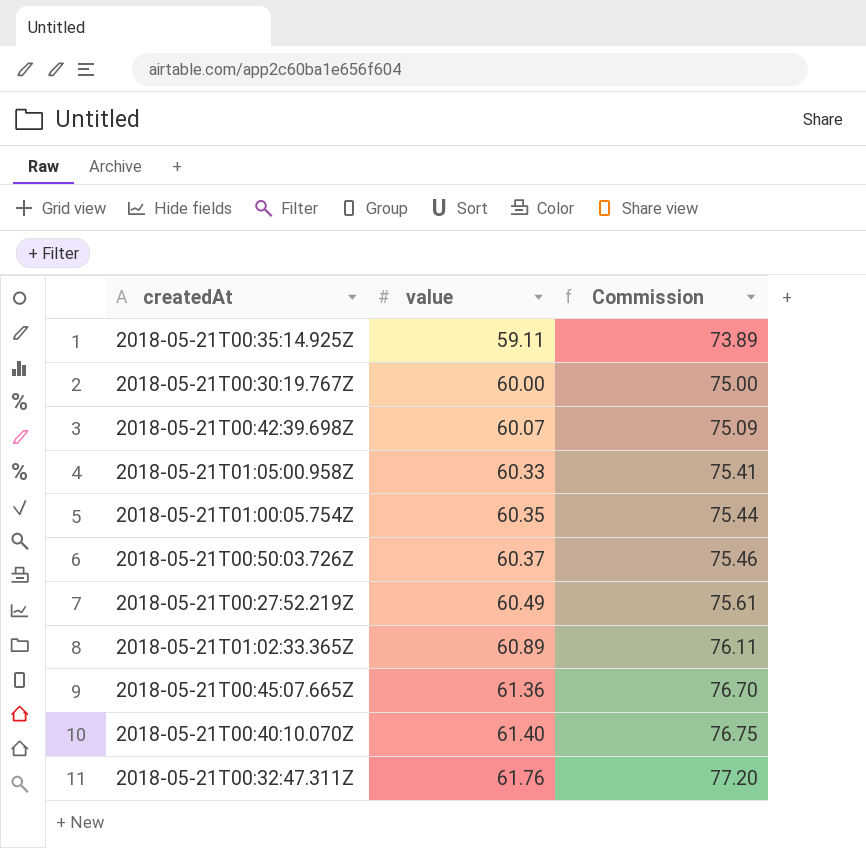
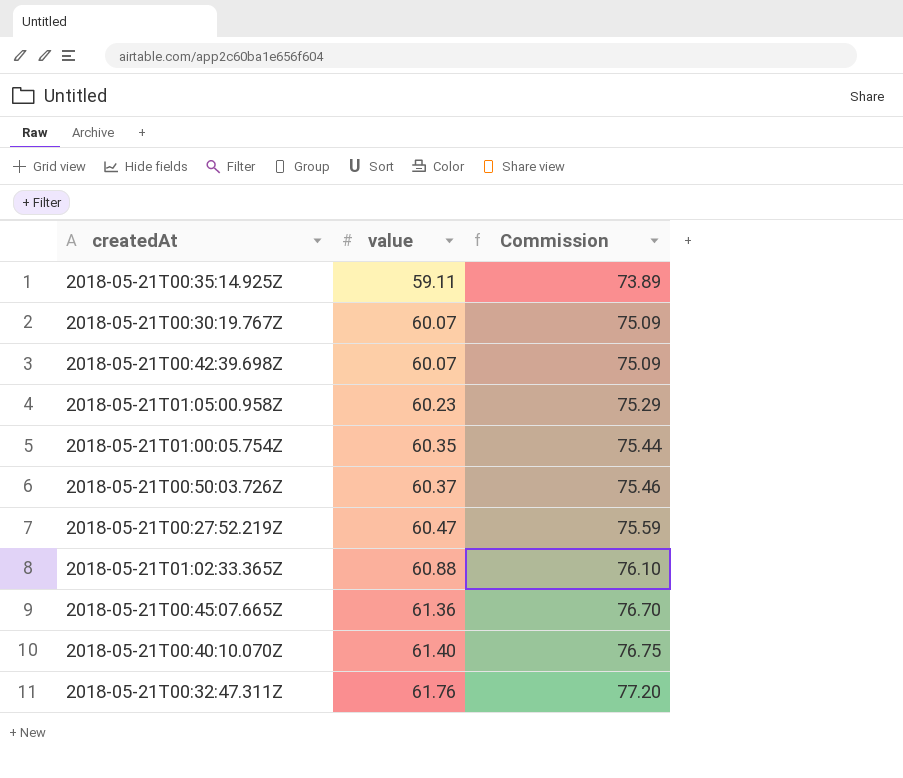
2018-05-21T00:30:19.767Z | value: 60.00 -> 60.07
2018-05-21T00:30:19.767Z | Commission: 75.00 -> 75.09
2018-05-21T01:05:00.958Z | value: 60.33 -> 60.23
2018-05-21T01:05:00.958Z | Commission: 75.41 -> 75.29
2018-05-21T00:27:52.219Z | value: 60.49 -> 60.47
2018-05-21T00:27:52.219Z | Commission: 75.61 -> 75.59
2018-05-21T01:02:33.365Z | value: 60.89 -> 60.88
2018-05-21T01:02:33.365Z | Commission: 76.11 -> 76.10

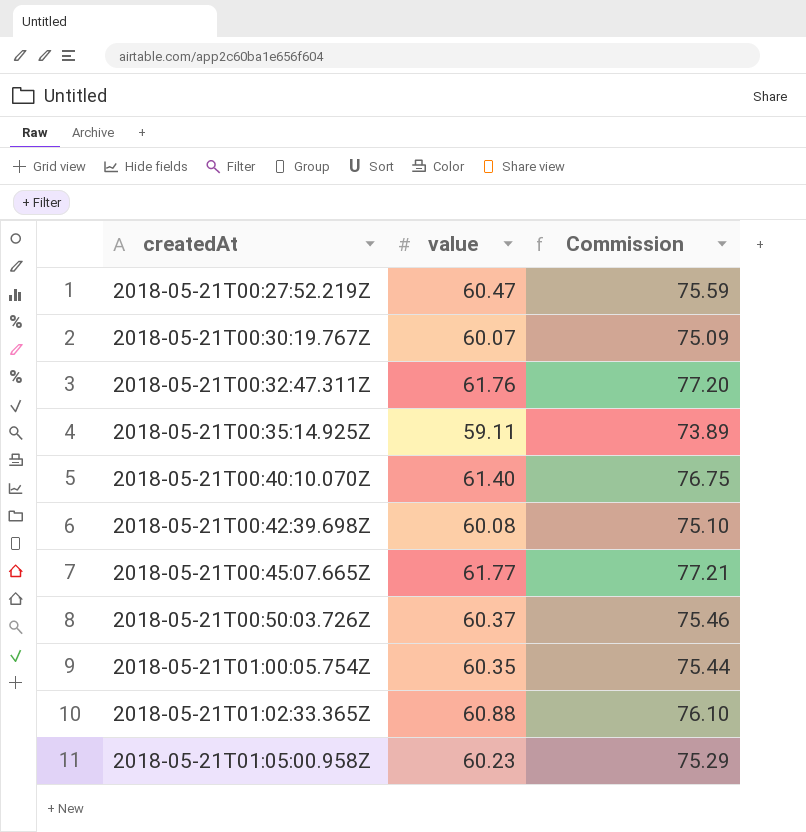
row order: value ascending -> createdAt ascending
2018-05-21T00:42:39.698Z | value: 60.07 -> 60.08
2018-05-21T00:42:39.698Z | Commission: 75.09 -> 75.10
2018-05-21T00:45:07.665Z | value: 61.36 -> 61.77
2018-05-21T00:45:07.665Z | Commission: 76.70 -> 77.21

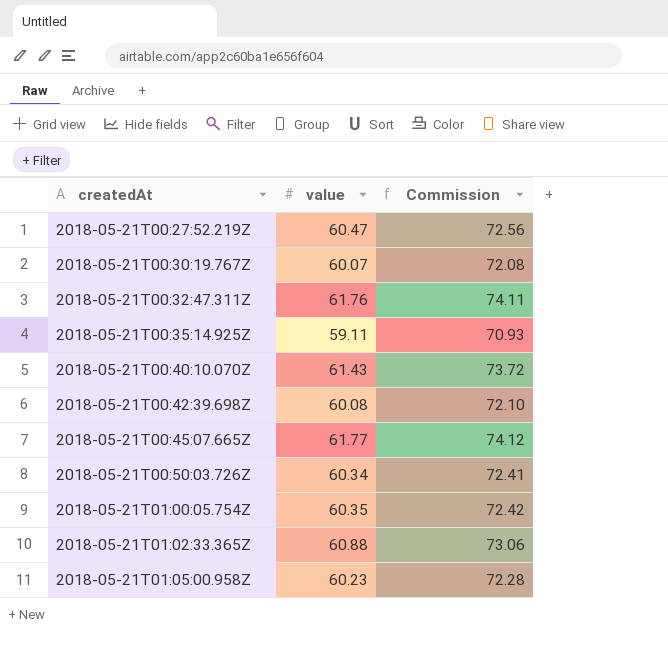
column Commission | formula: [value] * 1.25 -> [value] * 1.2
2018-05-21T00:40:10.070Z | value: 61.40 -> 61.43
2018-05-21T00:50:03.726Z | value: 60.37 -> 60.34

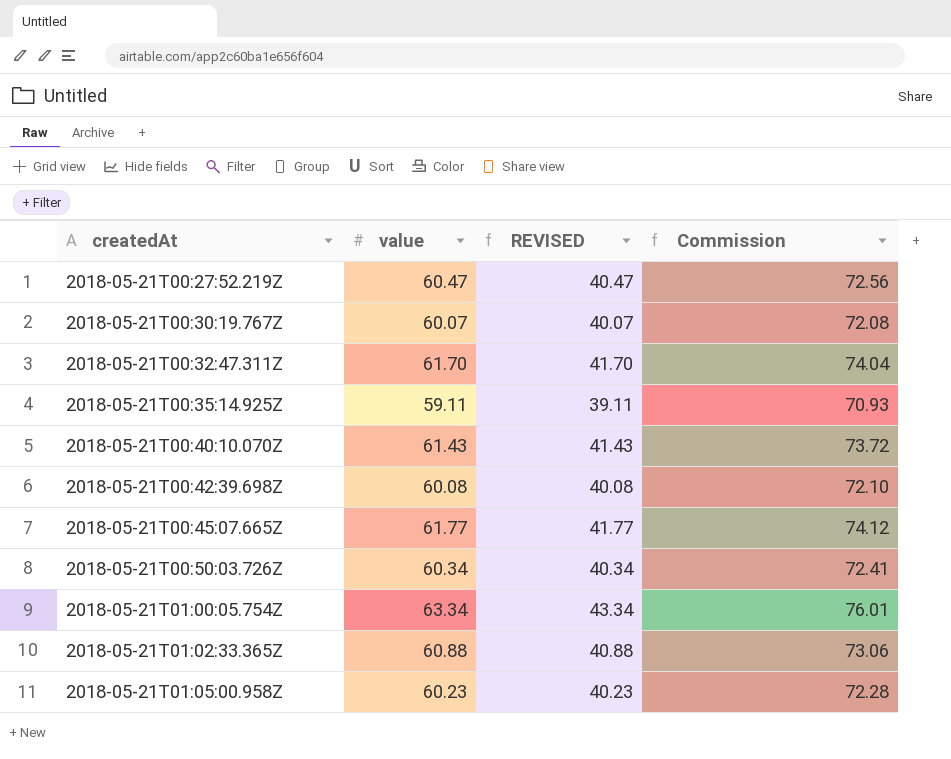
column REVISED | formula: none -> [value] - 20
2018-05-21T00:32:47.311Z | value: 61.76 -> 61.70
2018-05-21T00:32:47.311Z | Commission: 74.11 -> 74.04
2018-05-21T01:00:05.754Z | value: 60.35 -> 63.34
2018-05-21T01:00:05.754Z | Commission: 72.42 -> 76.01

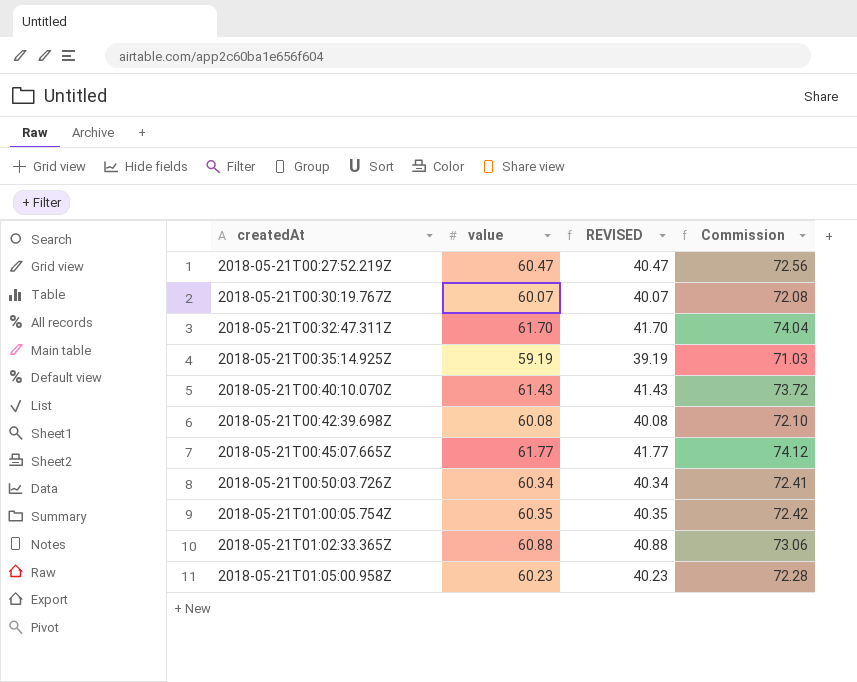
2018-05-21T00:35:14.925Z | value: 59.11 -> 59.19
2018-05-21T00:35:14.925Z | REVISED: 39.11 -> 39.19
2018-05-21T00:35:14.925Z | Commission: 70.93 -> 71.03
2018-05-21T01:00:05.754Z | value: 63.34 -> 60.35
2018-05-21T01:00:05.754Z | REVISED: 43.34 -> 40.35
2018-05-21T01:00:05.754Z | Commission: 76.01 -> 72.42

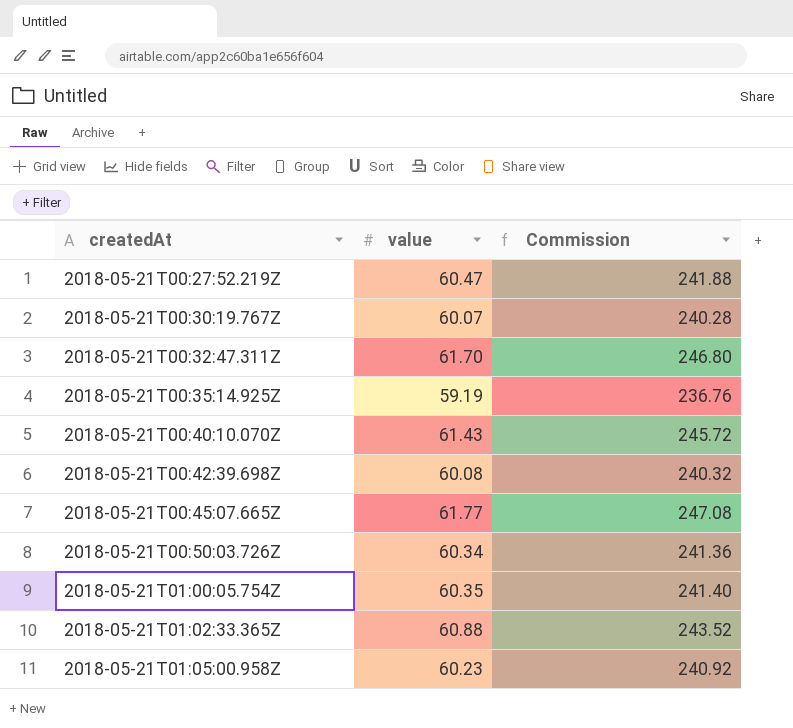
column REVISED | formula: [value] - 20 -> none
column Commission | formula: [value] * 1.2 -> [value] * 4

